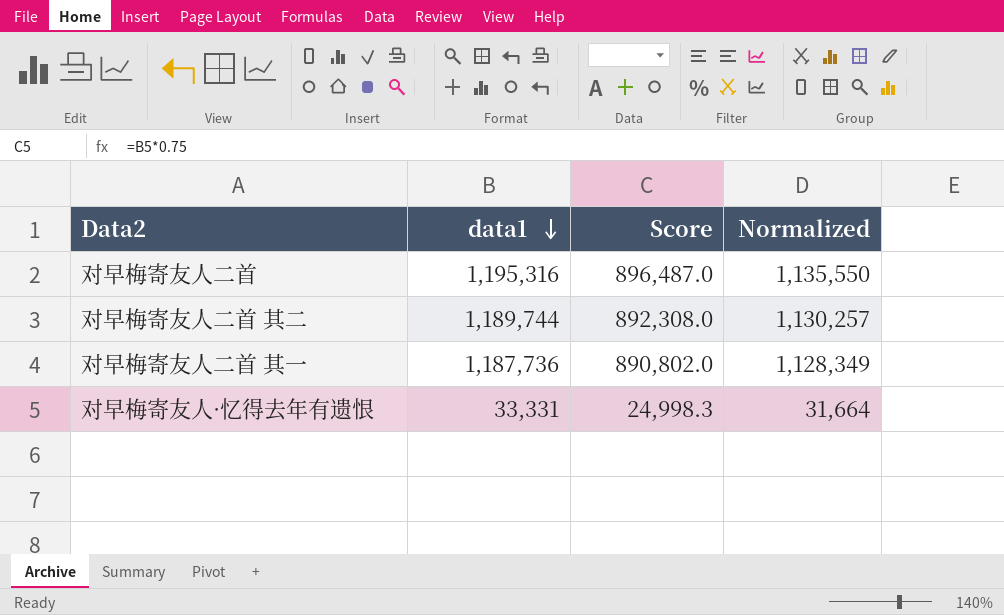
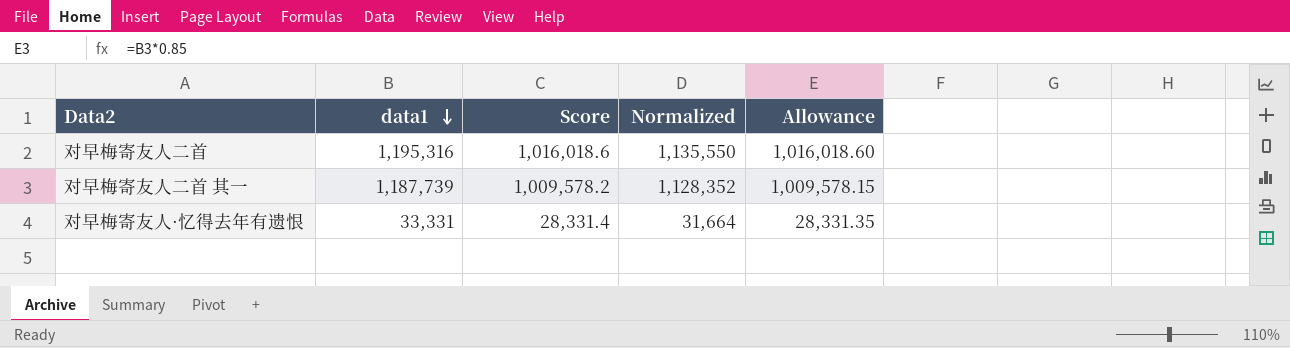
column Score | formula: [data1] * 0.75 -> [data1] * 0.85
column Allowance | formula: none -> [data1] * 0.85
row 对早梅寄友人二首 其二: 1,189,744 | 892,308.0 | 1,130,257 -> none
对早梅寄友人二首 其一 | data1: 1,187,736 -> 1,187,739
对早梅寄友人二首 其一 | Normalized: 1,128,349 -> 1,128,352

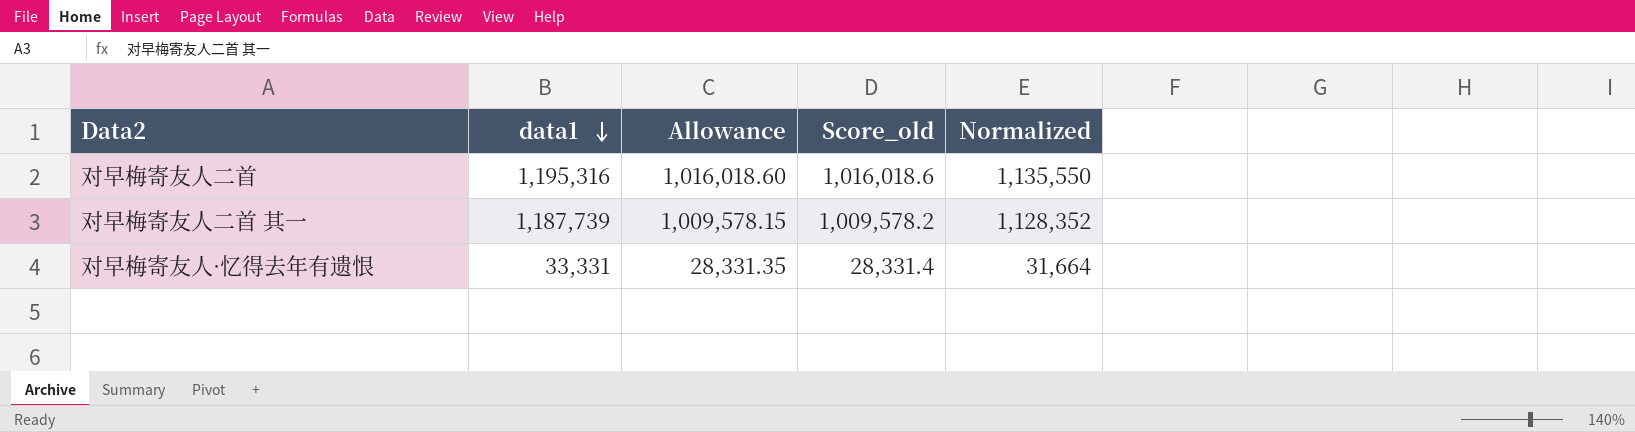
column Allowance | position: 5 -> 3
column name: Score -> Score_old

